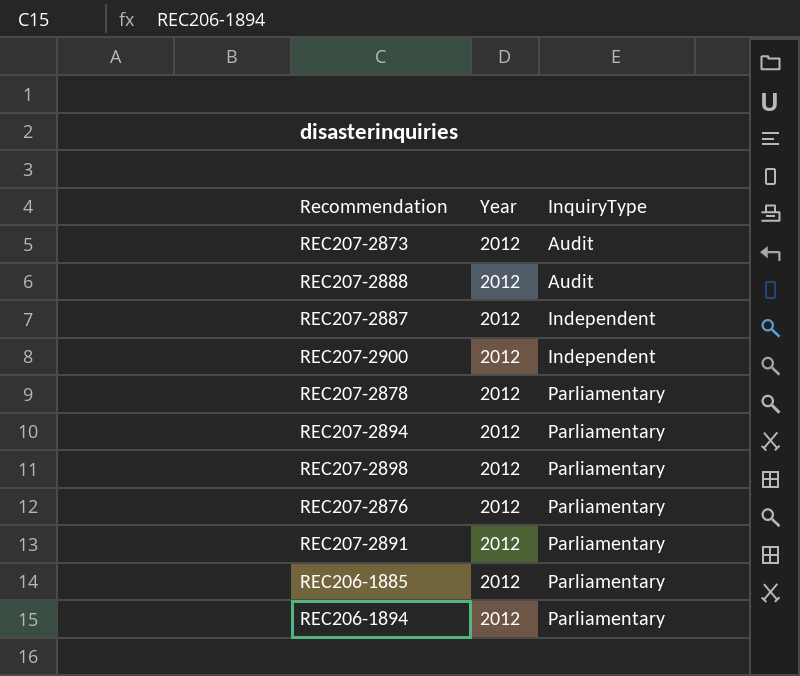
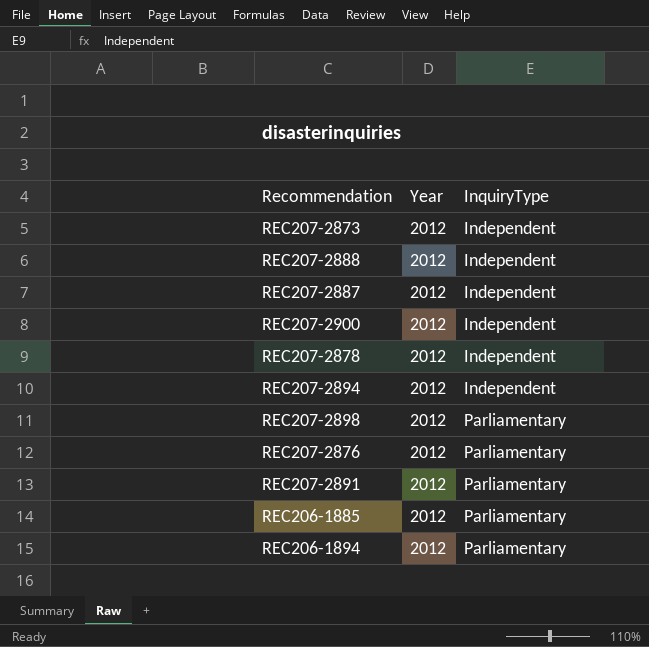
REC207-2873 | InquiryType: Audit -> Independent
REC207-2888 | InquiryType: Audit -> Independent
REC207-2878 | InquiryType: Parliamentary -> Independent
REC207-2894 | InquiryType: Parliamentary -> Independent

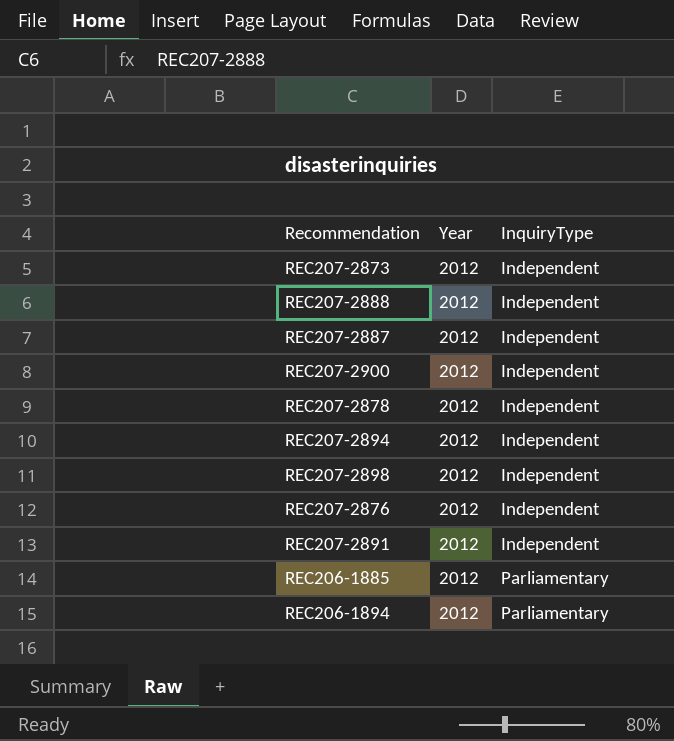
REC207-2898 | InquiryType: Parliamentary -> Independent
REC207-2876 | InquiryType: Parliamentary -> Independent
REC207-2891 | InquiryType: Parliamentary -> Independent

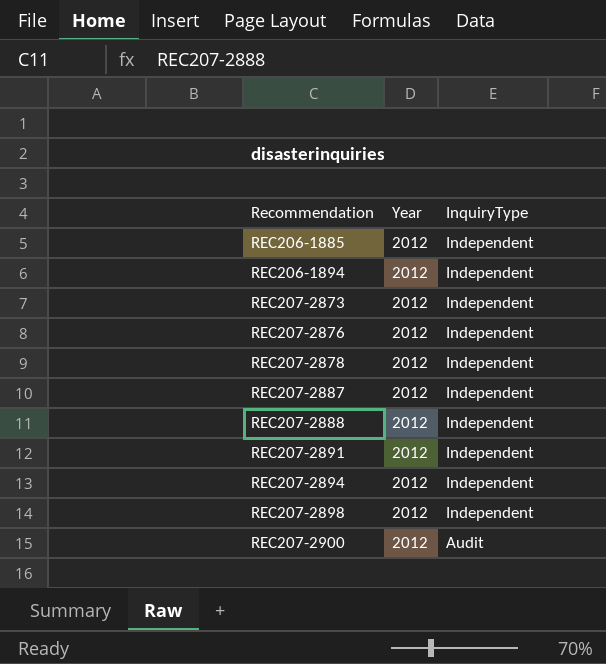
row order: InquiryType ascending -> Recommendation ascending
REC206-1885 | InquiryType: Parliamentary -> Independent
REC206-1894 | InquiryType: Parliamentary -> Independent
REC207-2900 | InquiryType: Independent -> Audit

